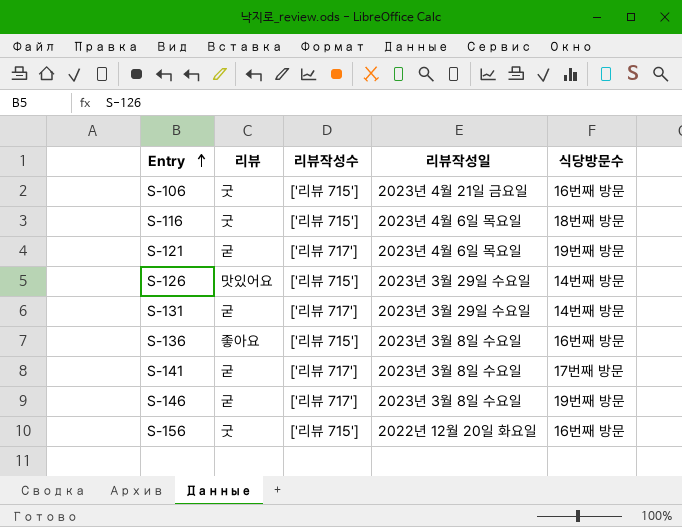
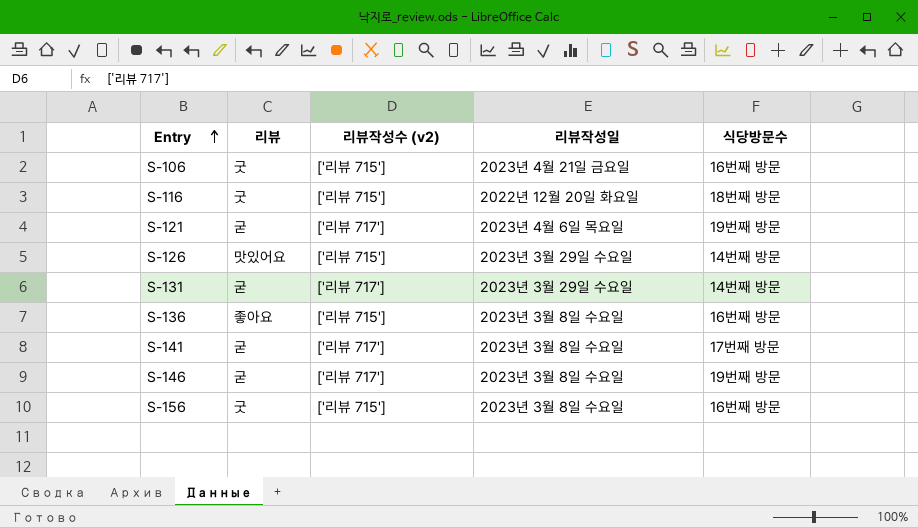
column name: 리뷰작성수 -> 리뷰작성수 (v2)
S-116 | 리뷰작성일: 2023년 4월 6일 목요일 -> 2022년 12월 20일 화요일
S-156 | 리뷰작성일: 2022년 12월 20일 화요일 -> 2023년 3월 8일 수요일

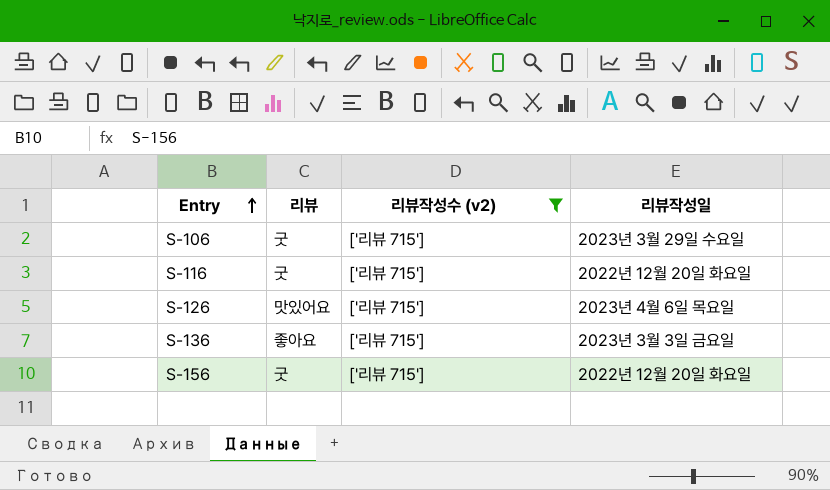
filter: none -> 리뷰작성수 (v2) = ['리뷰 715']
column 식당방문수 | position: 5 -> none
S-106 | 리뷰작성일: 2023년 4월 21일 금요일 -> 2023년 3월 29일 수요일
S-126 | 리뷰작성일: 2023년 3월 29일 수요일 -> 2023년 4월 6일 목요일
S-136 | 리뷰작성일: 2023년 3월 8일 수요일 -> 2023년 3월 3일 금요일
S-156 | 리뷰작성일: 2023년 3월 8일 수요일 -> 2022년 12월 20일 화요일

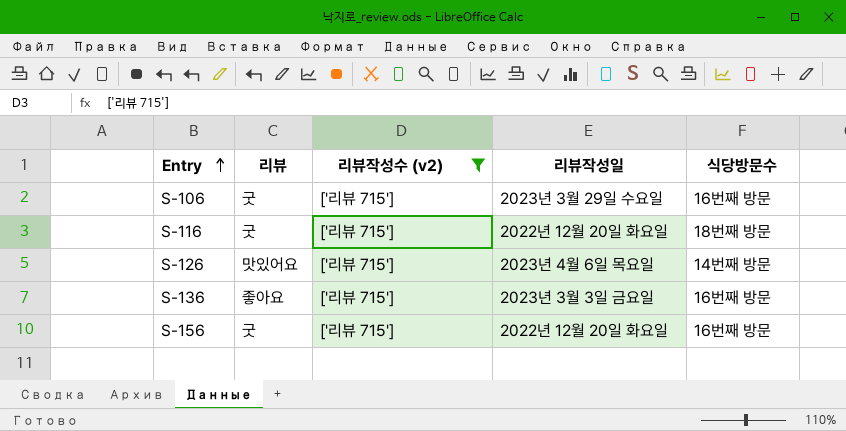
column 식당방문수 | position: none -> 5

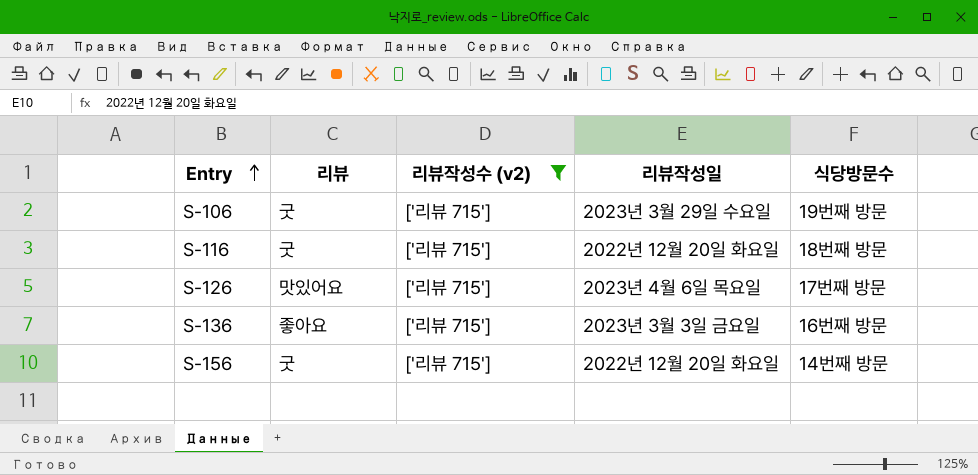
S-106 | 식당방문수: 16번째 방문 -> 19번째 방문
S-126 | 식당방문수: 14번째 방문 -> 17번째 방문
S-156 | 식당방문수: 16번째 방문 -> 14번째 방문

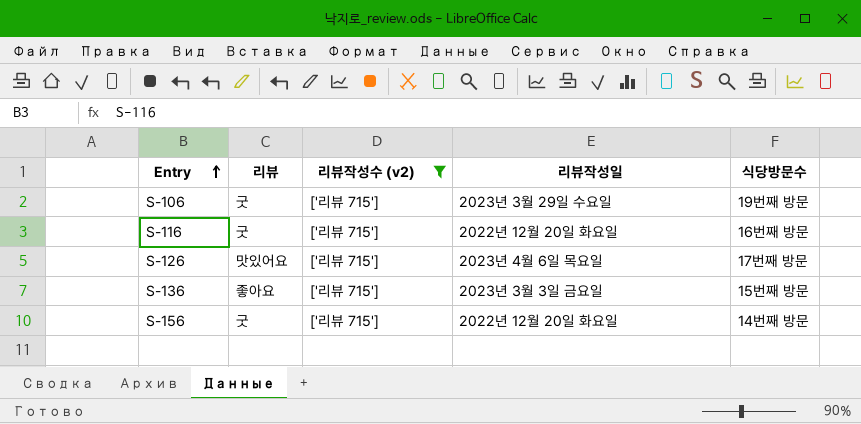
S-116 | 식당방문수: 18번째 방문 -> 16번째 방문
S-136 | 식당방문수: 16번째 방문 -> 15번째 방문

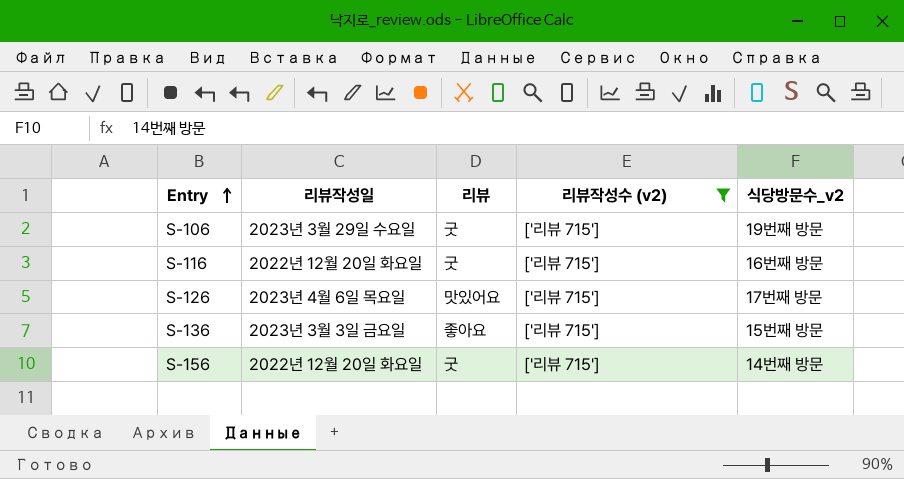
column 리뷰작성일 | position: 4 -> 2
column name: 식당방문수 -> 식당방문수_v2

